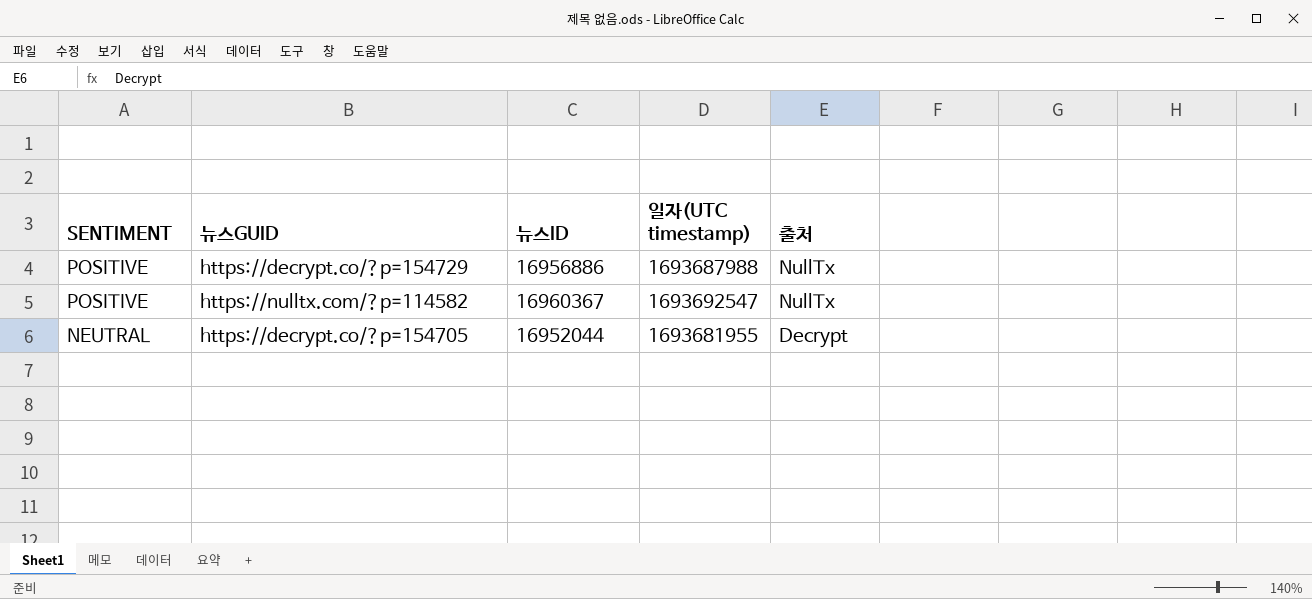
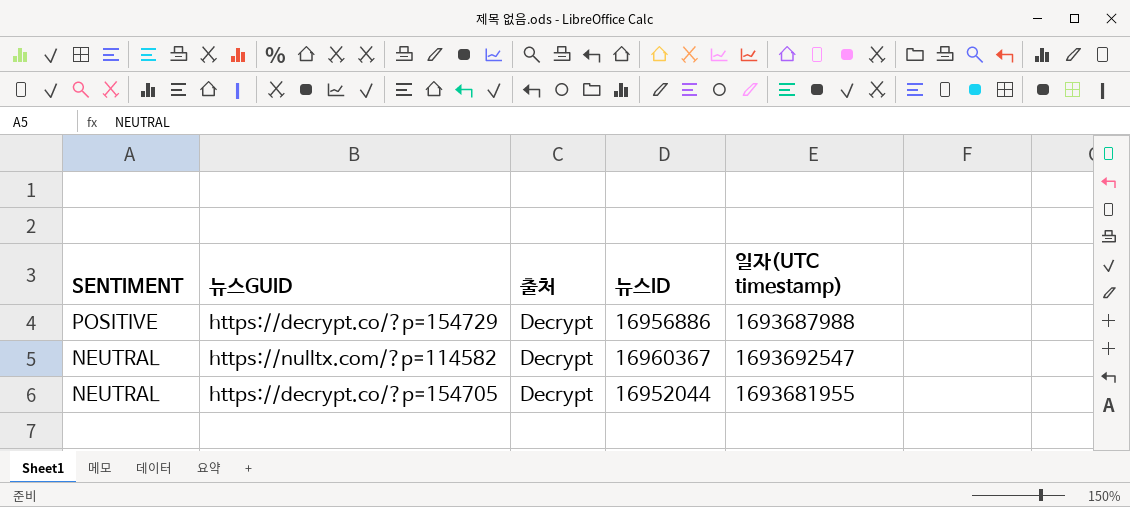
column 출처 | position: 5 -> 3
https://decrypt.co/?p=154729 | 출처: NullTx -> Decrypt
https://nulltx.com/?p=114582 | SENTIMENT: POSITIVE -> NEUTRAL
https://nulltx.com/?p=114582 | 출처: NullTx -> Decrypt

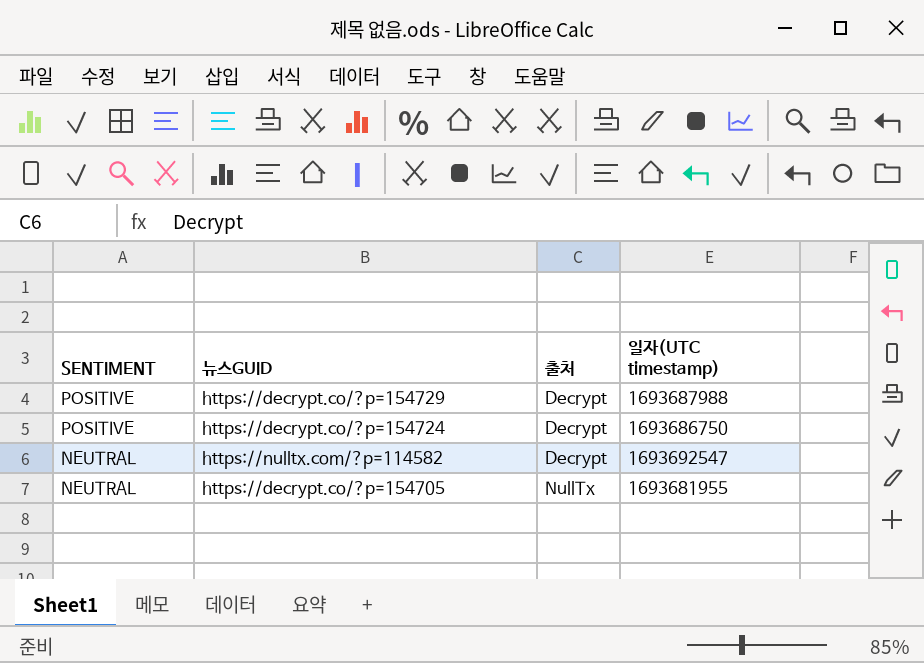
column 뉴스ID | position: 4 -> none
row https://decrypt.co/?p=154724: none -> POSITIVE | Decrypt | 1693686750
https://decrypt.co/?p=154705 | 출처: Decrypt -> NullTx

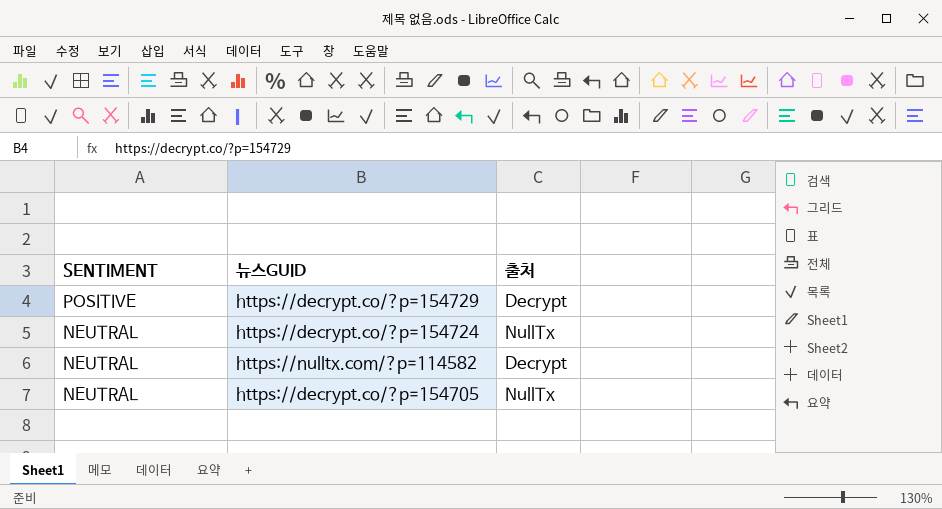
column 일자(UTC timestamp) | position: 4 -> none
https://decrypt.co/?p=154724 | SENTIMENT: POSITIVE -> NEUTRAL
https://decrypt.co/?p=154724 | 출처: Decrypt -> NullTx

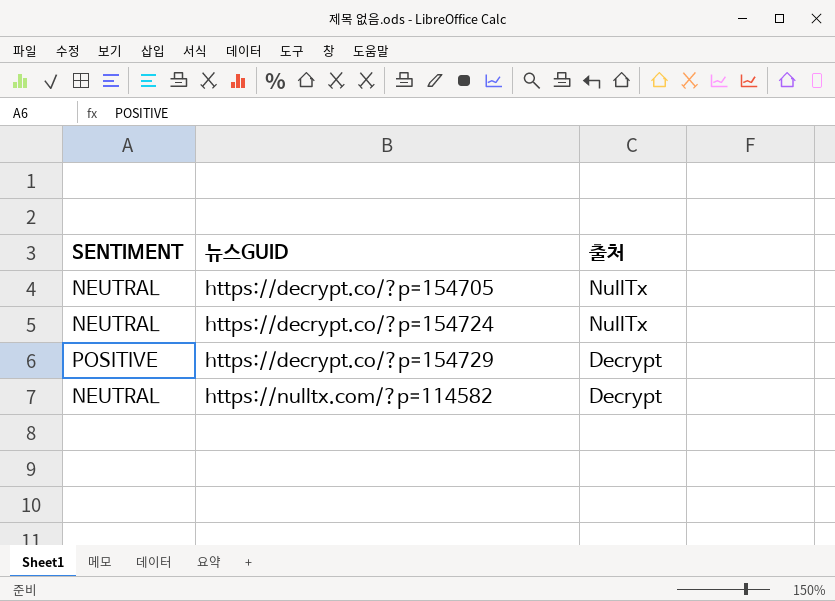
row order: SENTIMENT descending -> 뉴스GUID ascending

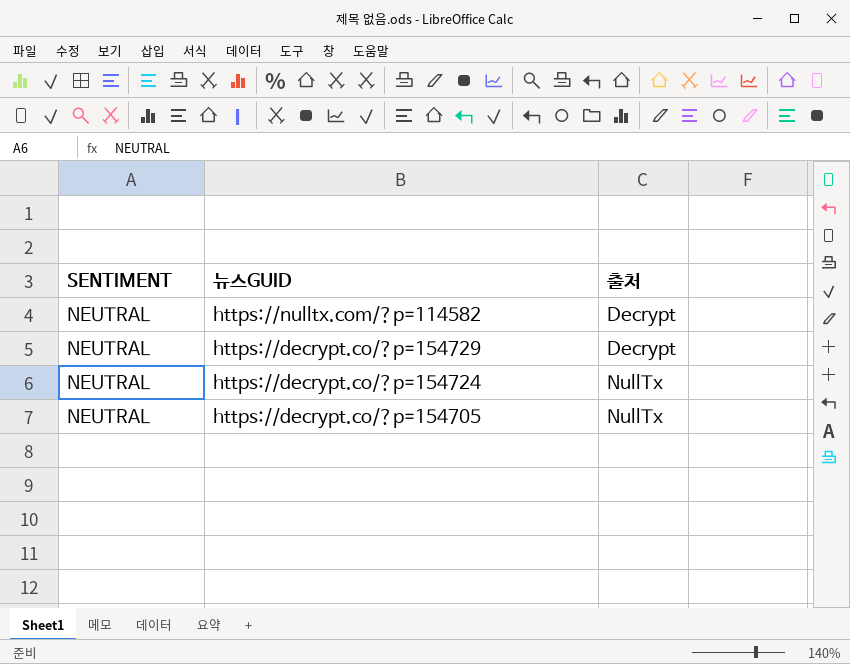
row order: 뉴스GUID ascending -> 뉴스GUID descending
https://decrypt.co/?p=154729 | SENTIMENT: POSITIVE -> NEUTRAL

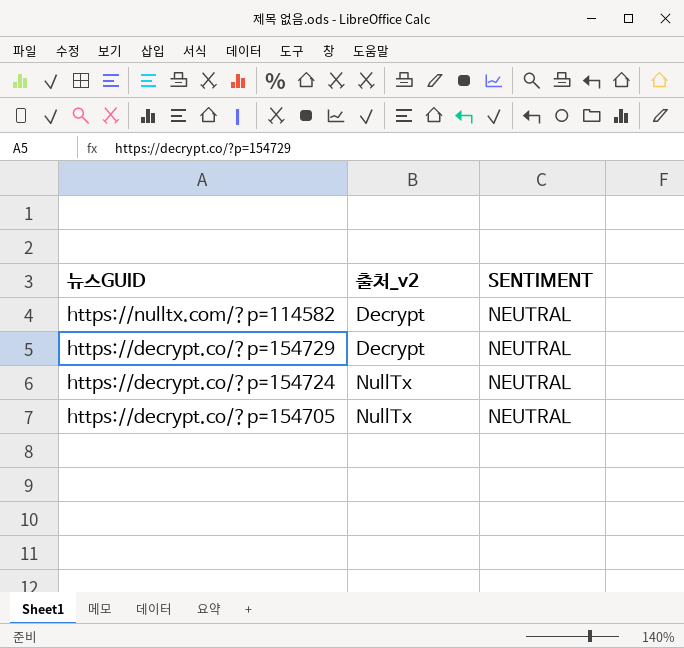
column name: 출처 -> 출처_v2
column SENTIMENT | position: 1 -> 3

